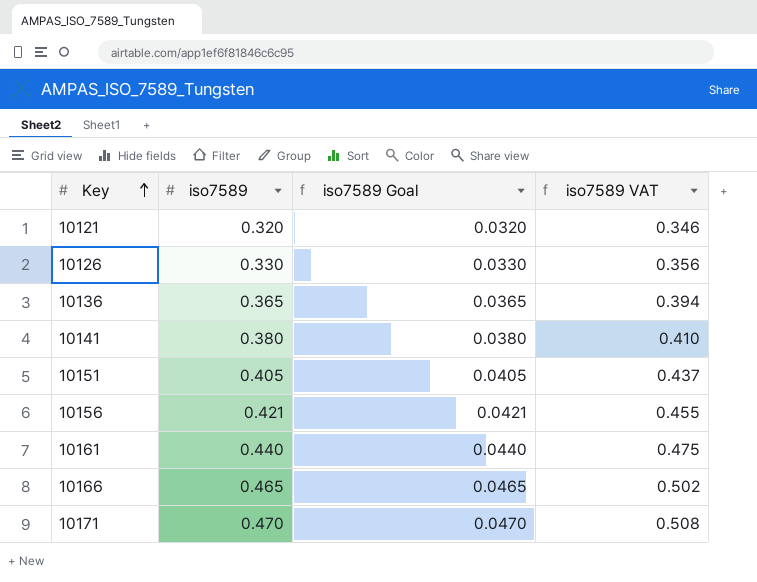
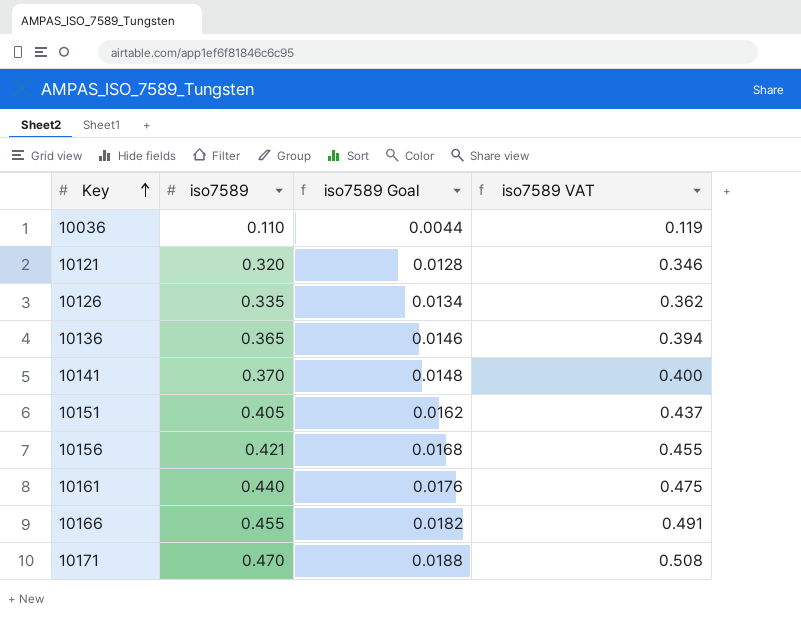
column iso7589 Goal | formula: [iso7589] * 0.1 -> [iso7589] * 0.04
row 10036: none -> 0.110 | 0.0044 | 0.119
10126 | iso7589: 0.330 -> 0.335
10126 | iso7589 VAT: 0.356 -> 0.362
10141 | iso7589: 0.380 -> 0.370
10141 | iso7589 VAT: 0.410 -> 0.400
10166 | iso7589: 0.465 -> 0.455
10166 | iso7589 VAT: 0.502 -> 0.491

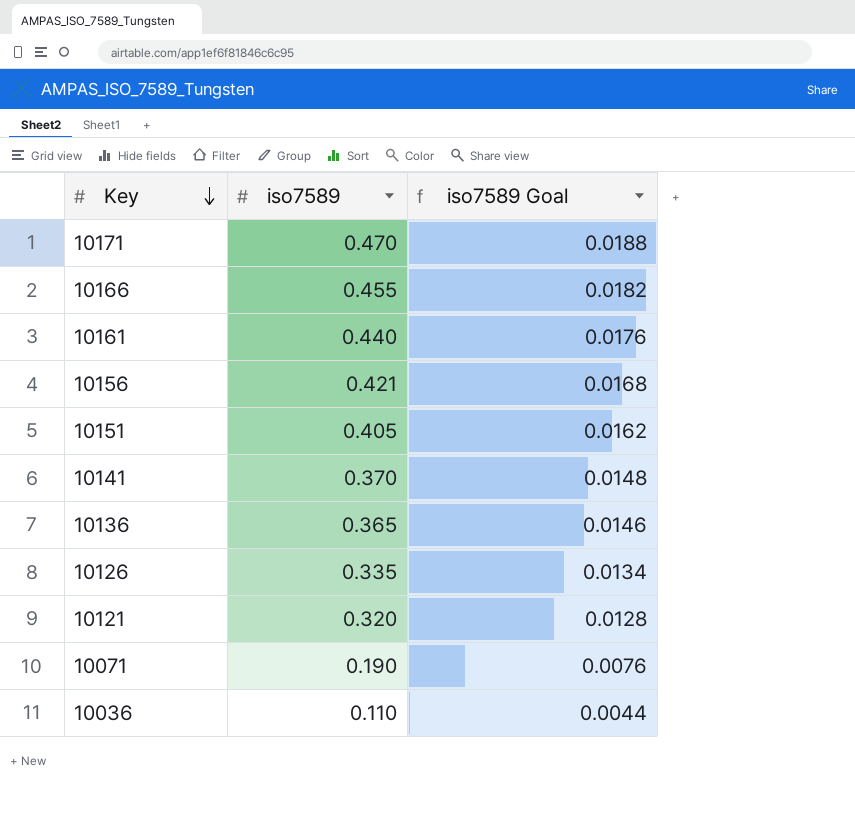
row order: Key ascending -> Key descending
column iso7589 VAT | formula: [iso7589] * 1.08 -> none
row 10071: none -> 0.190 | 0.0076

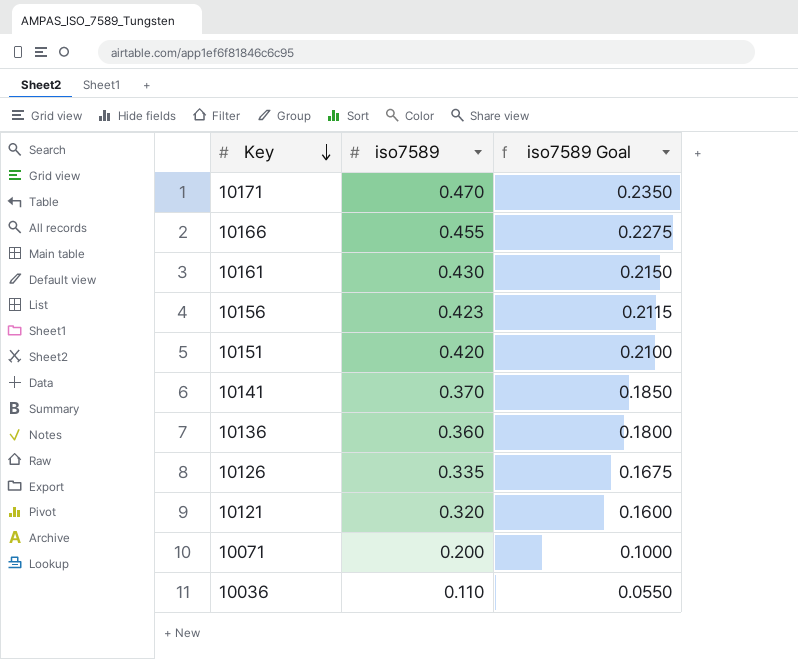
column iso7589 Goal | formula: [iso7589] * 0.04 -> [iso7589] * 0.5
10161 | iso7589: 0.440 -> 0.430
10156 | iso7589: 0.421 -> 0.423
10151 | iso7589: 0.405 -> 0.420
10136 | iso7589: 0.365 -> 0.360
10071 | iso7589: 0.190 -> 0.200

